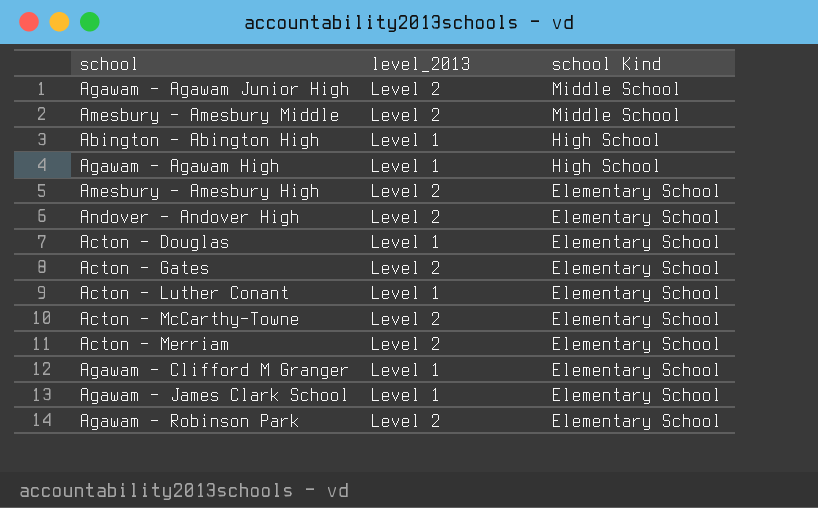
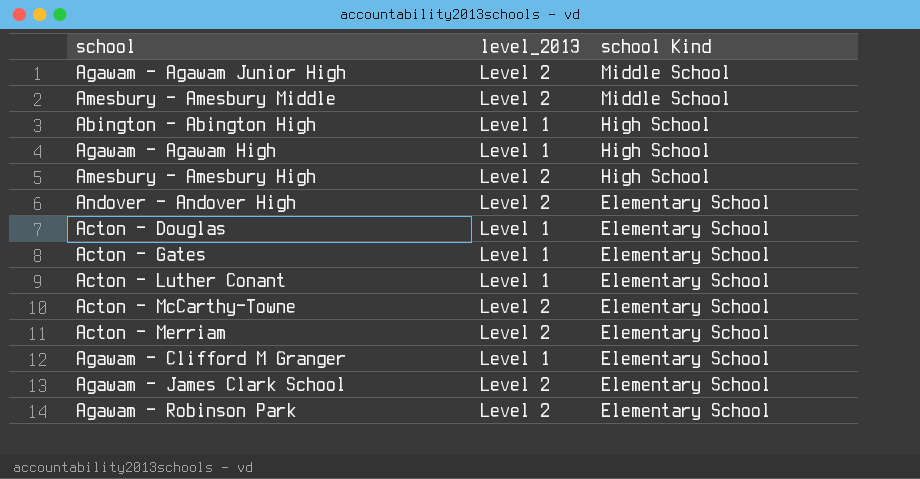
Amesbury - Amesbury High | school Kind: Elementary School -> High School
Acton - Gates | level_2013: Level 2 -> Level 1
Agawam - James Clark School | level_2013: Level 1 -> Level 2

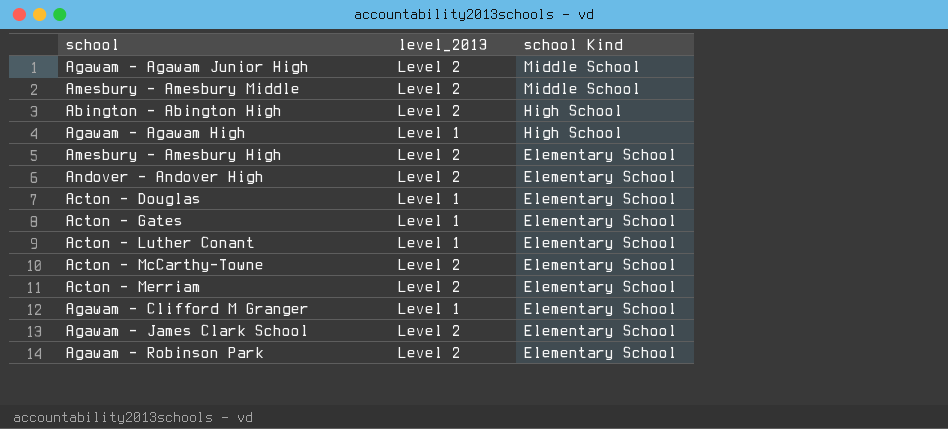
Abington - Abington High | level_2013: Level 1 -> Level 2
Amesbury - Amesbury High | school Kind: High School -> Elementary School

